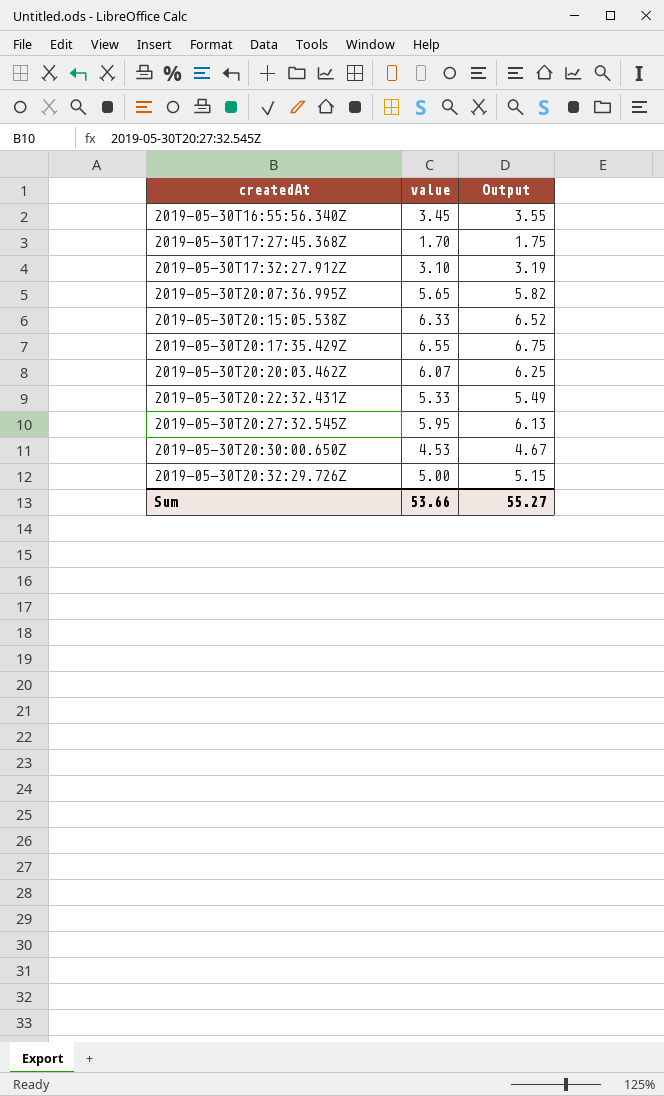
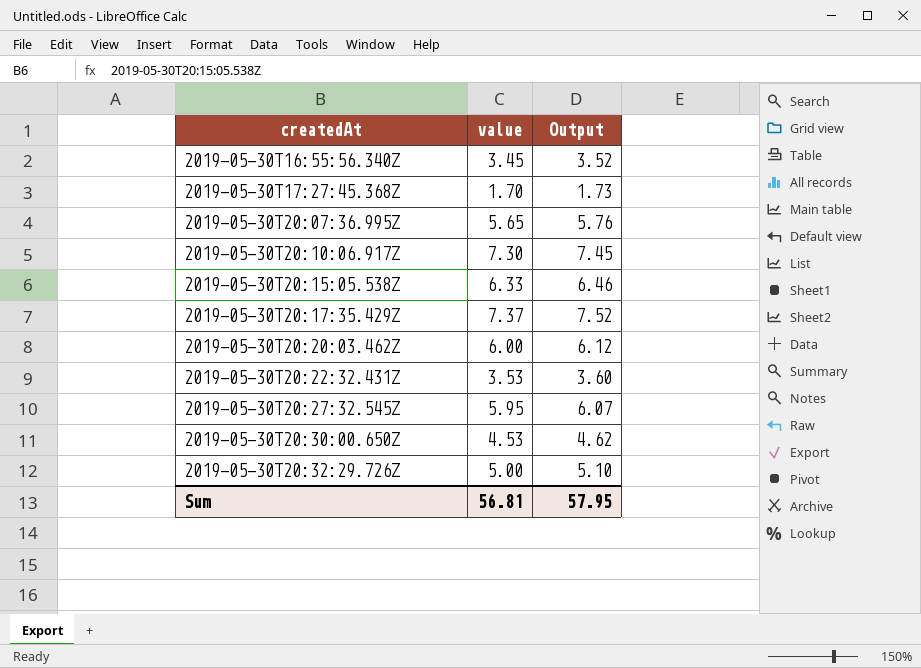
column Output | formula: [value] * 1.03 -> [value] * 1.02
row 2019-05-30T17:32:27.912Z: 3.10 | 3.19 -> none
row 2019-05-30T20:10:06.917Z: none -> 7.30 | 7.45
2019-05-30T20:17:35.429Z | value: 6.55 -> 7.37
2019-05-30T20:20:03.462Z | value: 6.07 -> 6.00
2019-05-30T20:22:32.431Z | value: 5.33 -> 3.53
Sum | value: 53.66 -> 56.81
Sum | Output: 55.27 -> 57.95

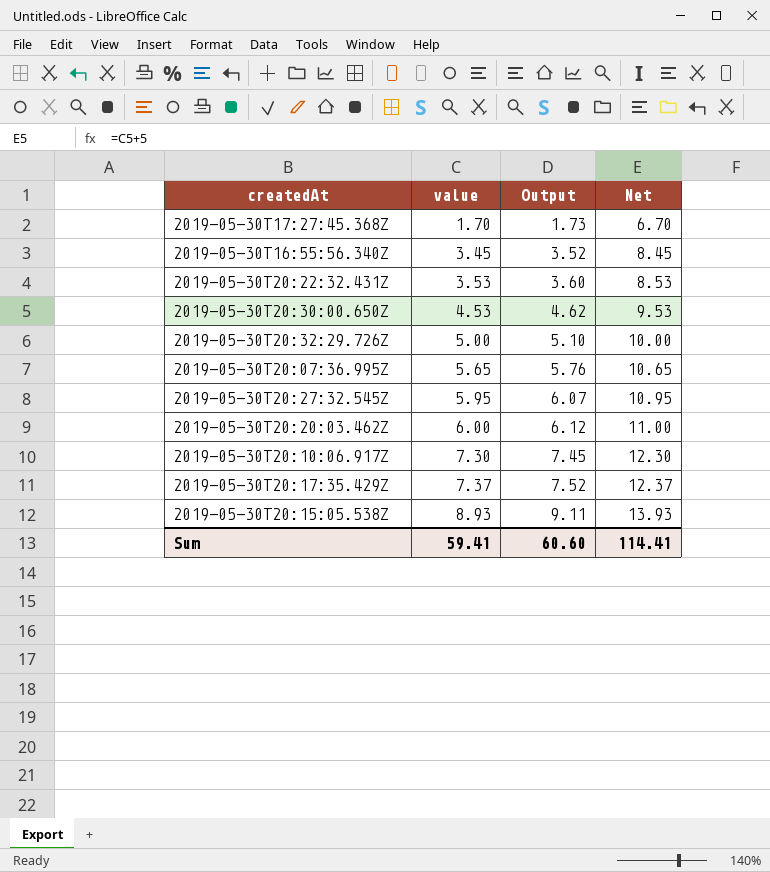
row order: createdAt ascending -> value ascending
column Net | formula: none -> [value] + 5
2019-05-30T20:15:05.538Z | value: 6.33 -> 8.93
2019-05-30T20:15:05.538Z | Output: 6.46 -> 9.11
Sum | value: 56.81 -> 59.41
Sum | Output: 57.95 -> 60.60

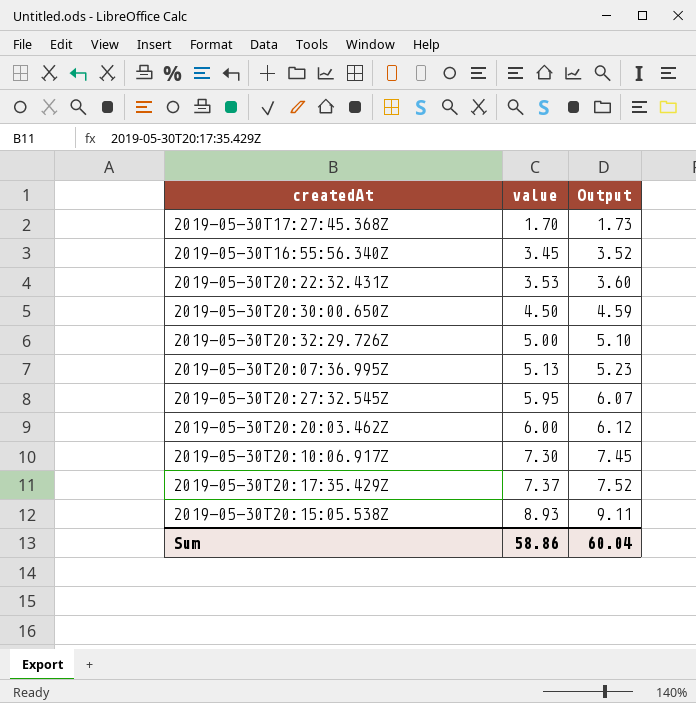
column Net | formula: [value] + 5 -> none
2019-05-30T20:30:00.650Z | value: 4.53 -> 4.50
2019-05-30T20:30:00.650Z | Output: 4.62 -> 4.59
2019-05-30T20:07:36.995Z | value: 5.65 -> 5.13
2019-05-30T20:07:36.995Z | Output: 5.76 -> 5.23
Sum | value: 59.41 -> 58.86
Sum | Output: 60.60 -> 60.04

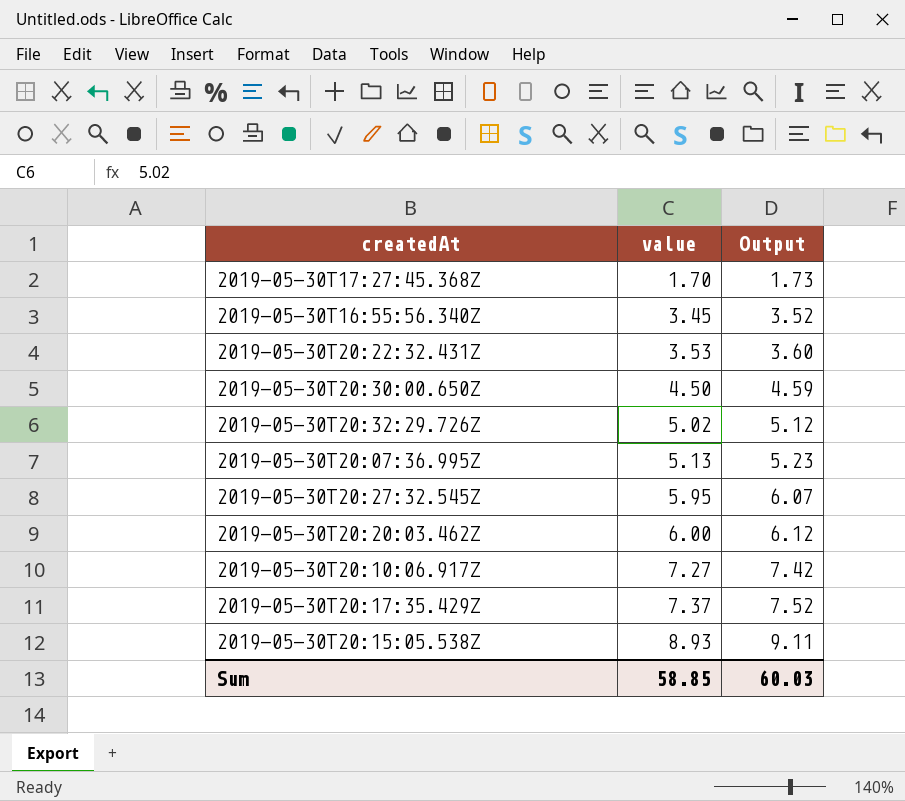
2019-05-30T20:32:29.726Z | value: 5.00 -> 5.02
2019-05-30T20:32:29.726Z | Output: 5.10 -> 5.12
2019-05-30T20:10:06.917Z | value: 7.30 -> 7.27
2019-05-30T20:10:06.917Z | Output: 7.45 -> 7.42
Sum | value: 58.86 -> 58.85
Sum | Output: 60.04 -> 60.03

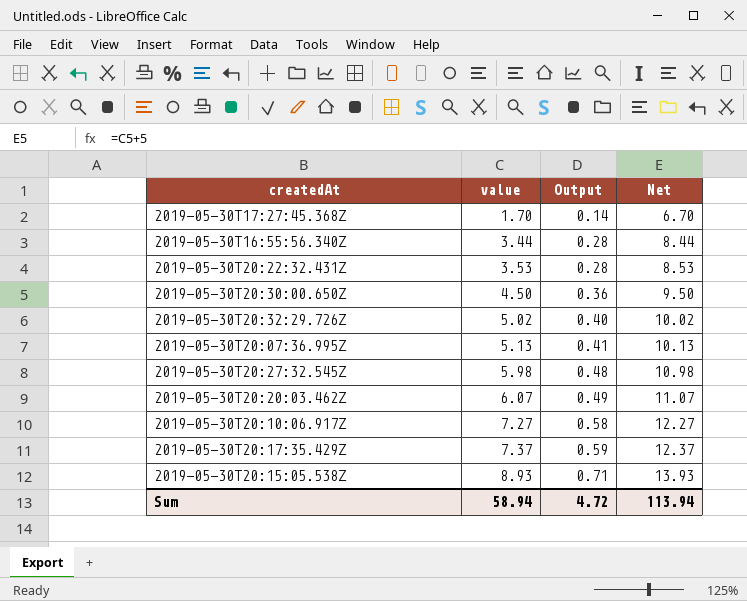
column Output | formula: [value] * 1.02 -> [value] * 0.08
column Net | formula: none -> [value] + 5
2019-05-30T16:55:56.340Z | value: 3.45 -> 3.44
2019-05-30T20:27:32.545Z | value: 5.95 -> 5.98
2019-05-30T20:20:03.462Z | value: 6.00 -> 6.07
Sum | value: 58.85 -> 58.94
Sum | Output: 60.03 -> 4.72

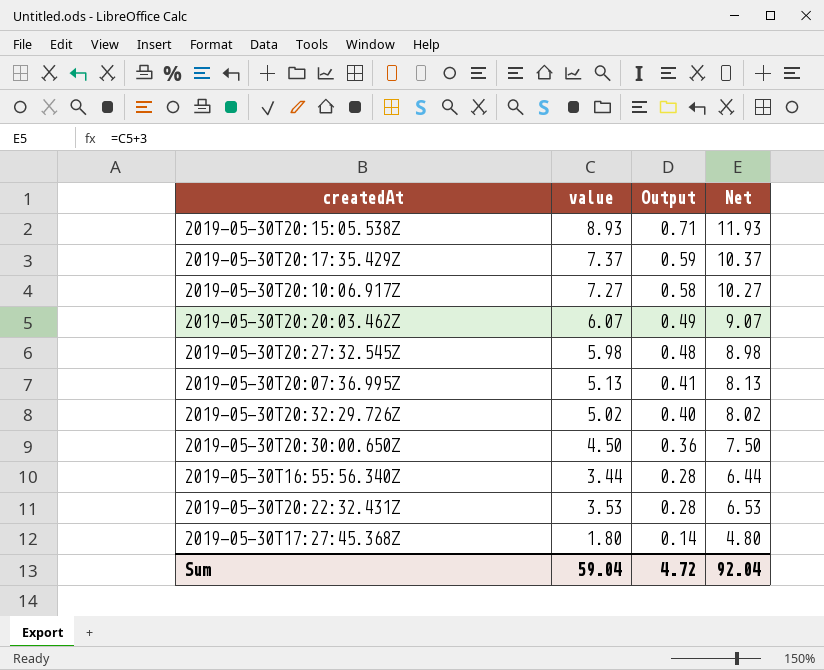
row order: value ascending -> Output descending
column Net | formula: [value] + 5 -> [value] + 3
2019-05-30T17:27:45.368Z | value: 1.70 -> 1.80
Sum | value: 58.94 -> 59.04
Sum | Net: 113.94 -> 92.04

